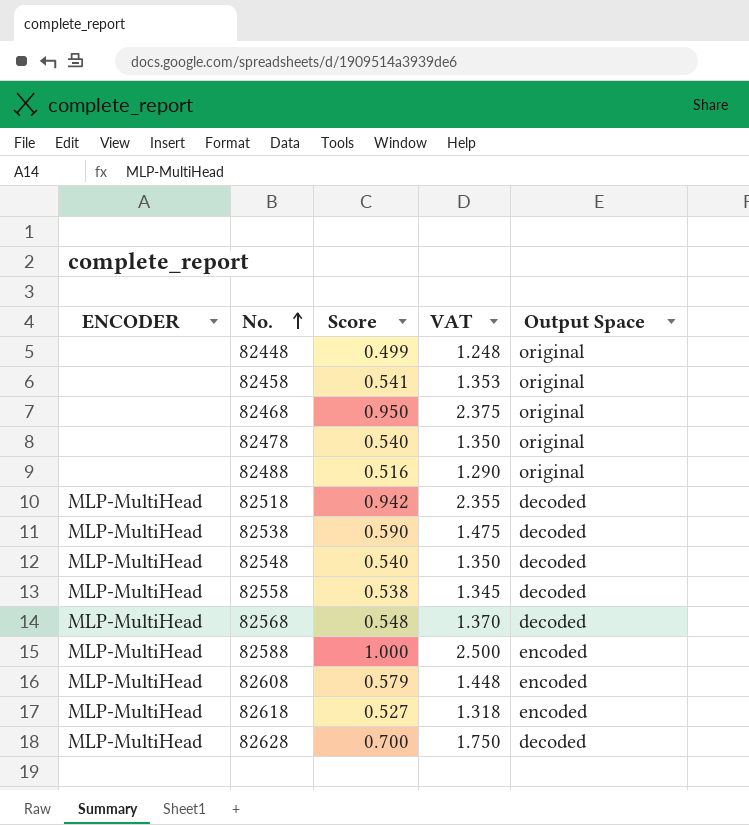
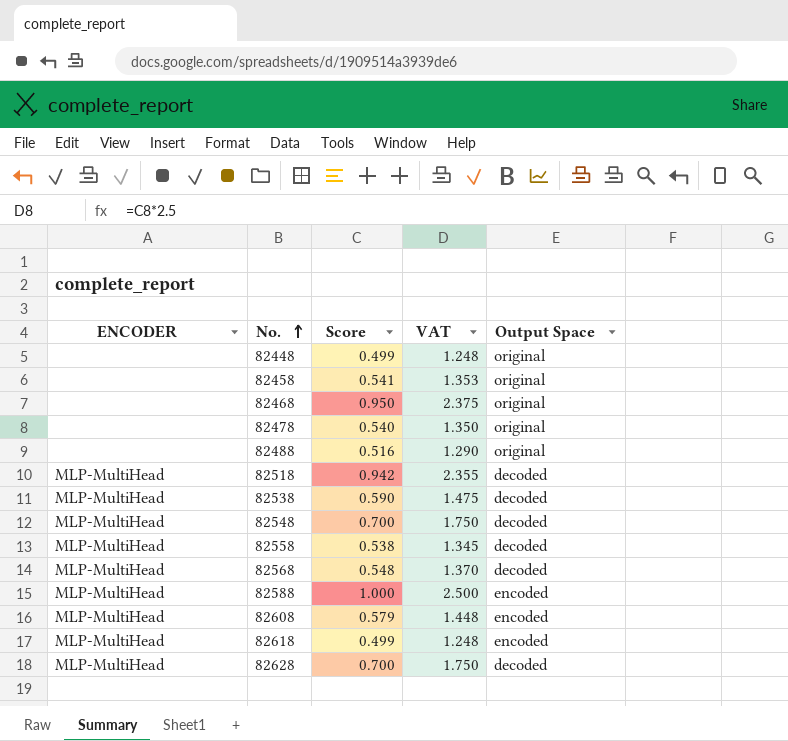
82548 | Score: 0.540 -> 0.700
82548 | VAT: 1.350 -> 1.750
82618 | Score: 0.527 -> 0.499
82618 | VAT: 1.318 -> 1.248

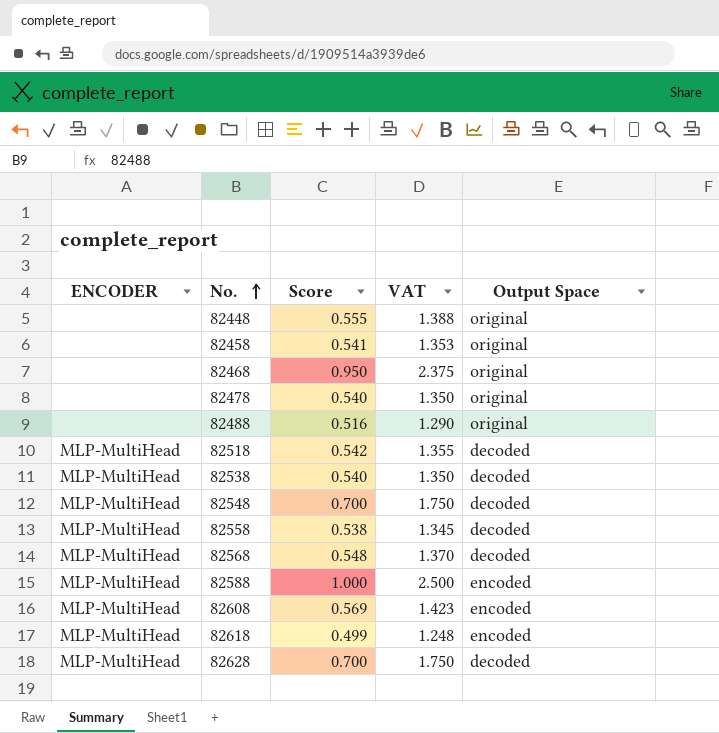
82448 | Score: 0.499 -> 0.555
82448 | VAT: 1.248 -> 1.388
82518 | Score: 0.942 -> 0.542
82518 | VAT: 2.355 -> 1.355
82538 | Score: 0.590 -> 0.540
82538 | VAT: 1.475 -> 1.350
82608 | Score: 0.579 -> 0.569
82608 | VAT: 1.448 -> 1.423

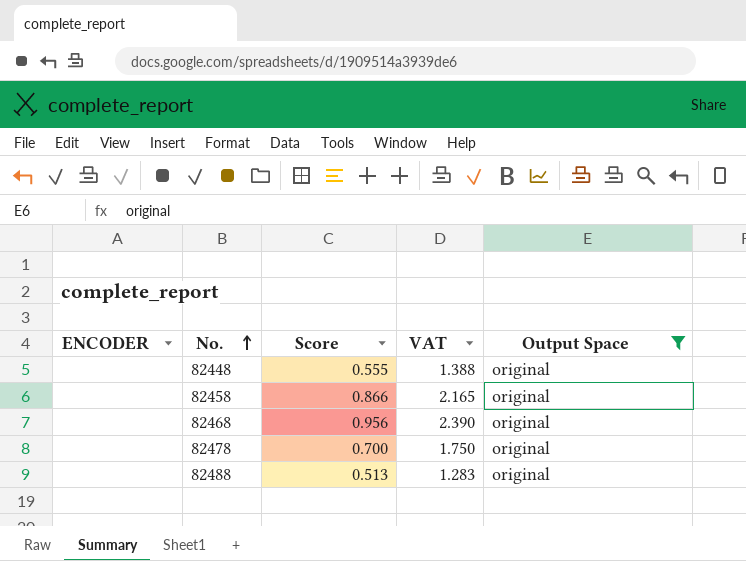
filter: none -> Output Space = original
82458 | Score: 0.541 -> 0.866
82458 | VAT: 1.353 -> 2.165
82468 | Score: 0.950 -> 0.956
82468 | VAT: 2.375 -> 2.390
82478 | Score: 0.540 -> 0.700
82478 | VAT: 1.350 -> 1.750
82488 | Score: 0.516 -> 0.513
82488 | VAT: 1.290 -> 1.283

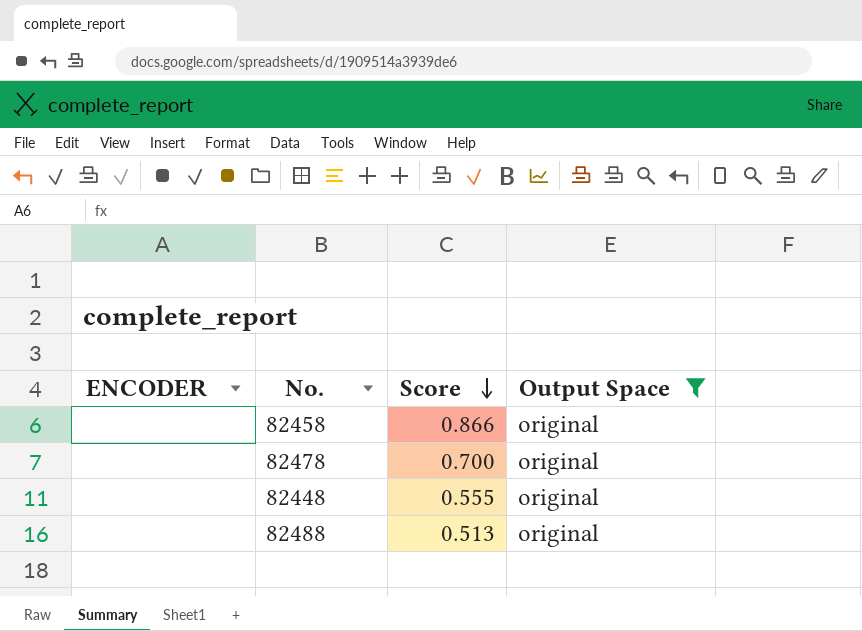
row order: No. ascending -> Score descending
column VAT | formula: [Score] * 2.5 -> none
row 82468: none | 0.956 | 2.390 | original -> none

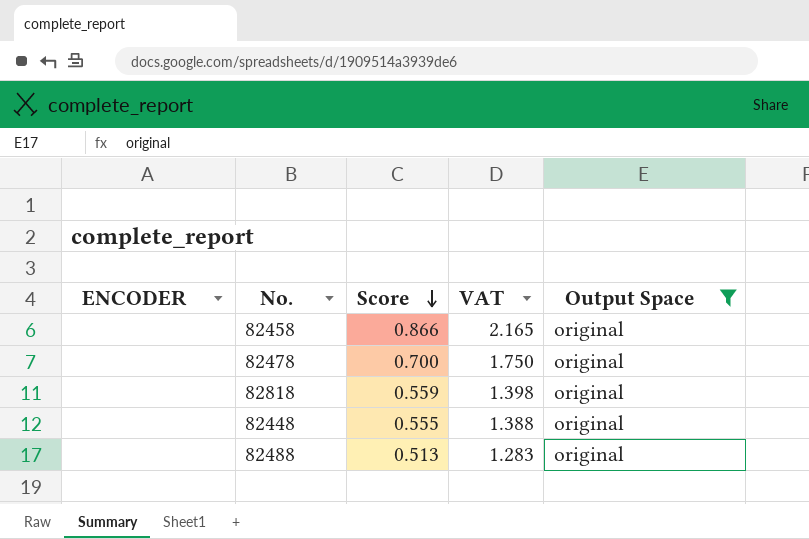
column VAT | formula: none -> [Score] * 2.5
row 82818: none -> none | 0.559 | 1.398 | original

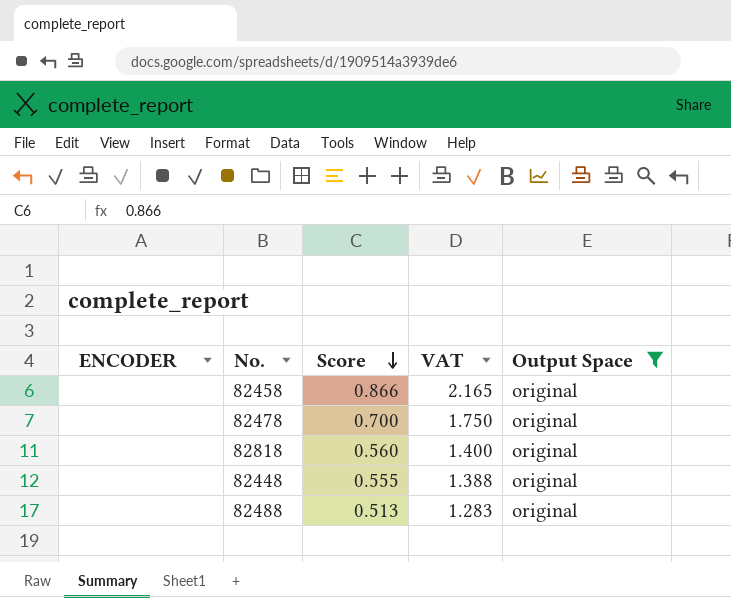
82818 | Score: 0.559 -> 0.560
82818 | VAT: 1.398 -> 1.400

